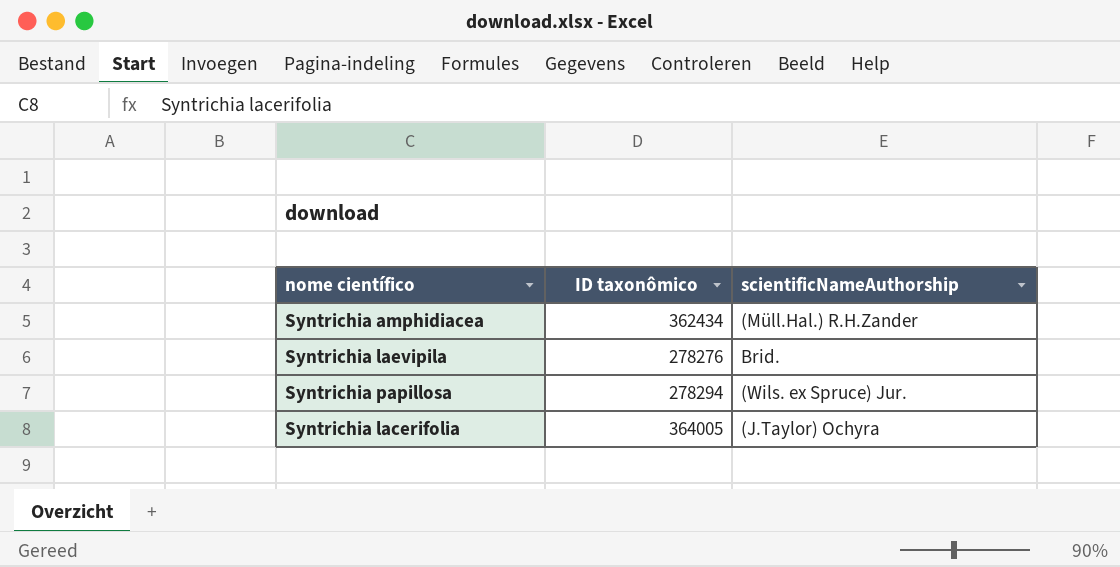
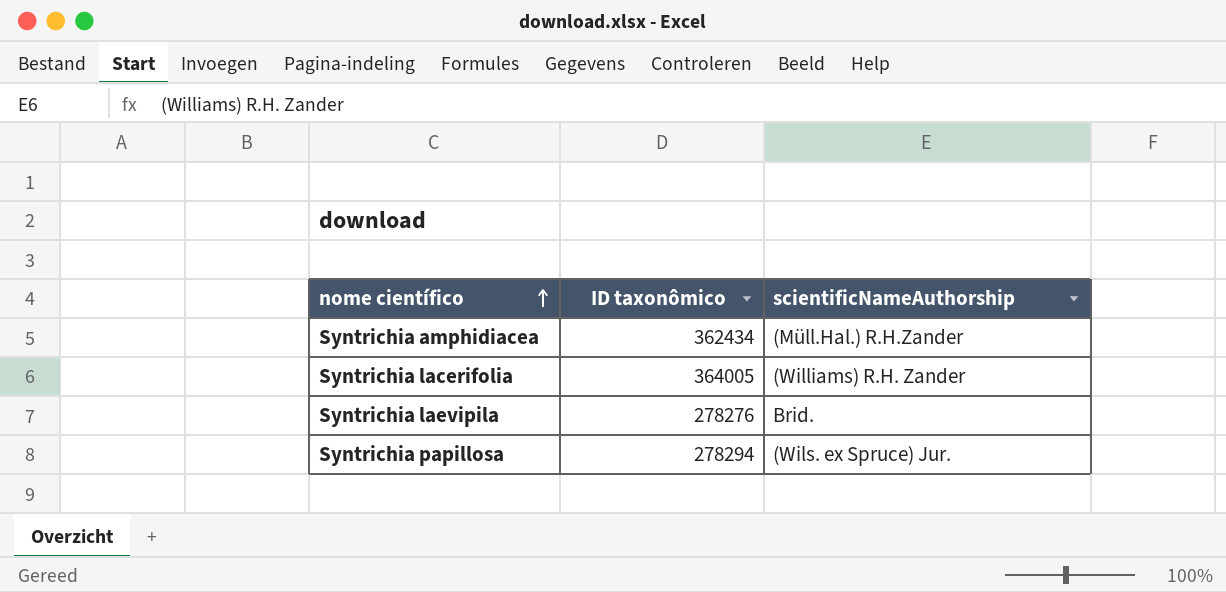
row order: none -> nome científico ascending
Syntrichia lacerifolia | scientificNameAuthorship: (J.Taylor) Ochyra -> (Williams) R.H. Zander

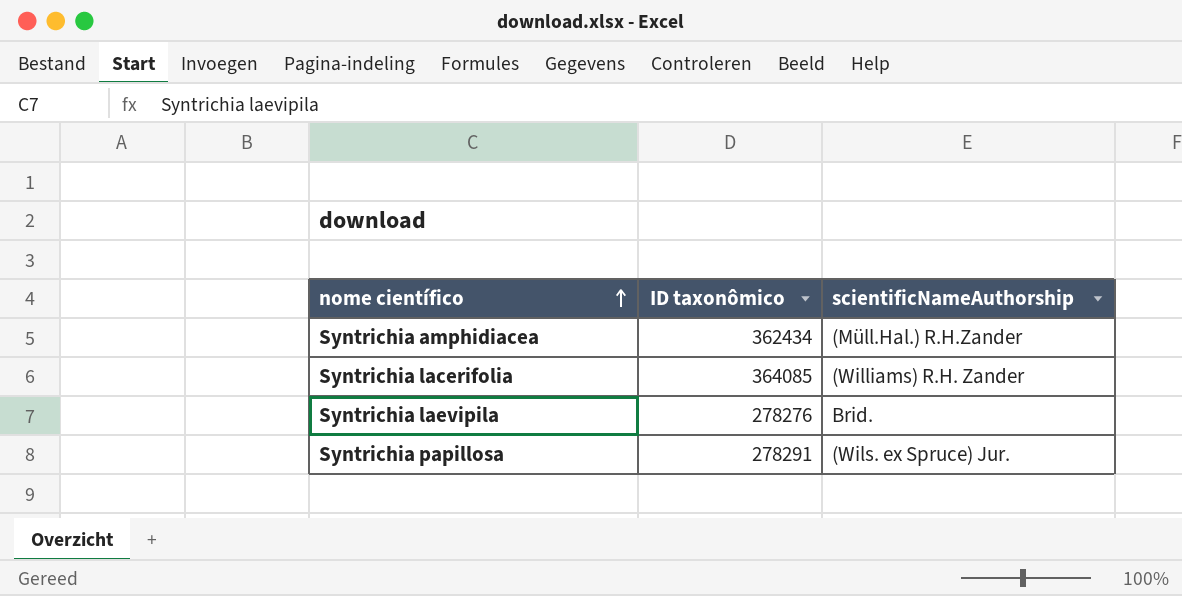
Syntrichia lacerifolia | ID taxonômico: 364005 -> 364085
Syntrichia papillosa | ID taxonômico: 278294 -> 278291

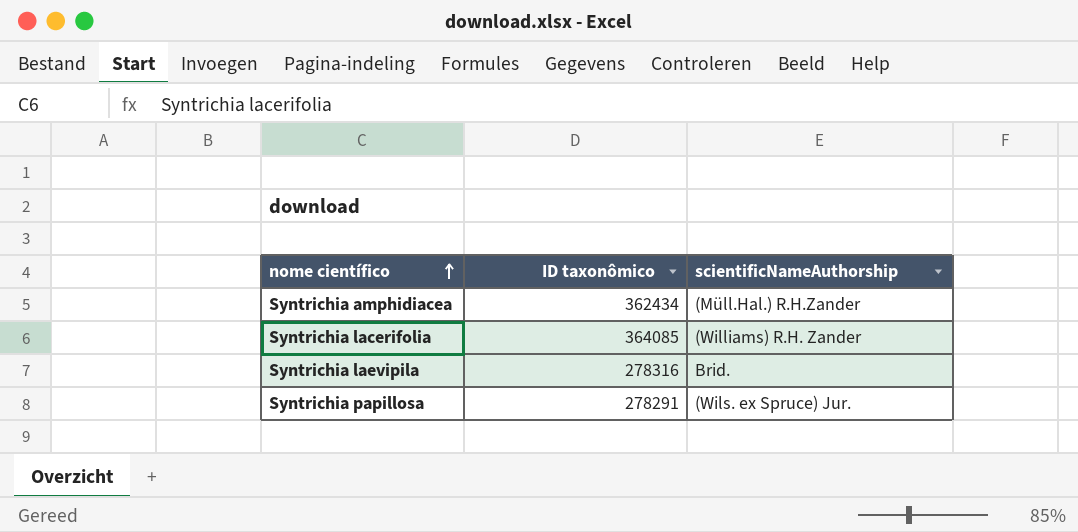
Syntrichia laevipila | ID taxonômico: 278276 -> 278316

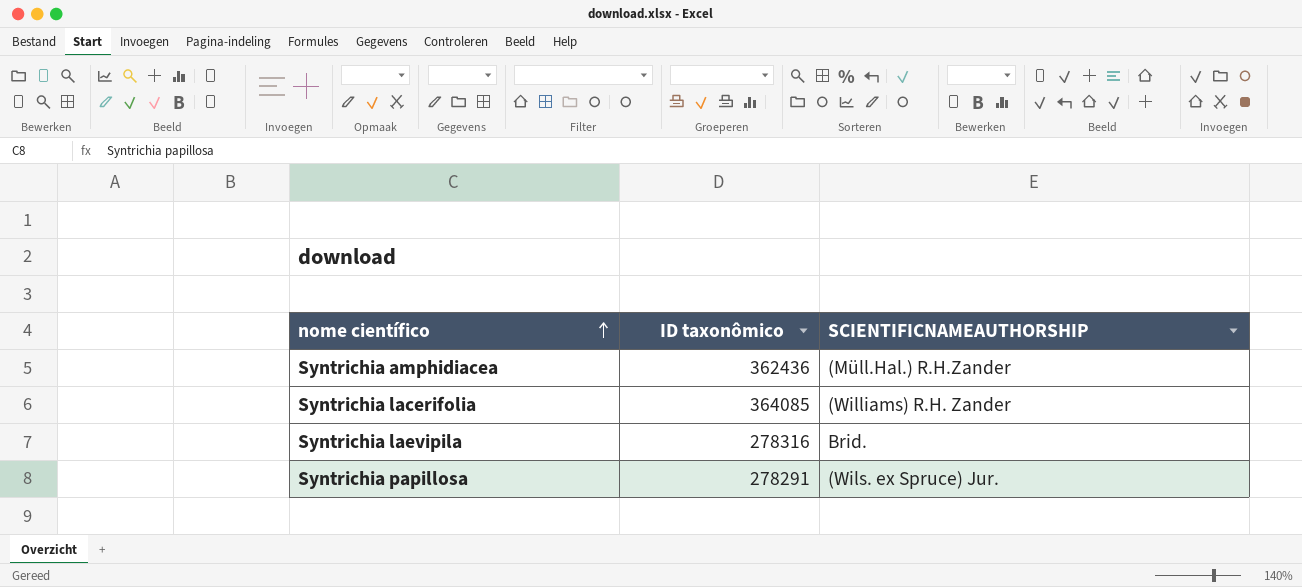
column name: scientificNameAuthorship -> SCIENTIFICNAMEAUTHORSHIP
Syntrichia amphidiacea | ID taxonômico: 362434 -> 362436

